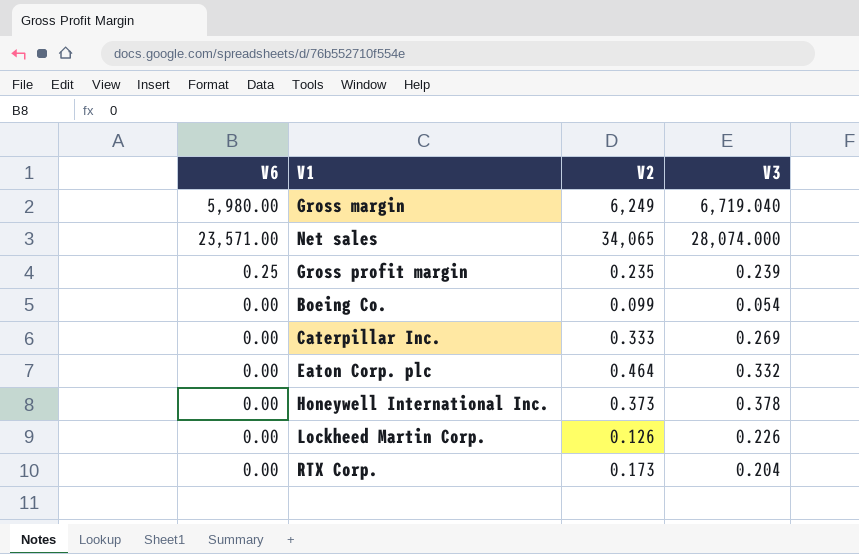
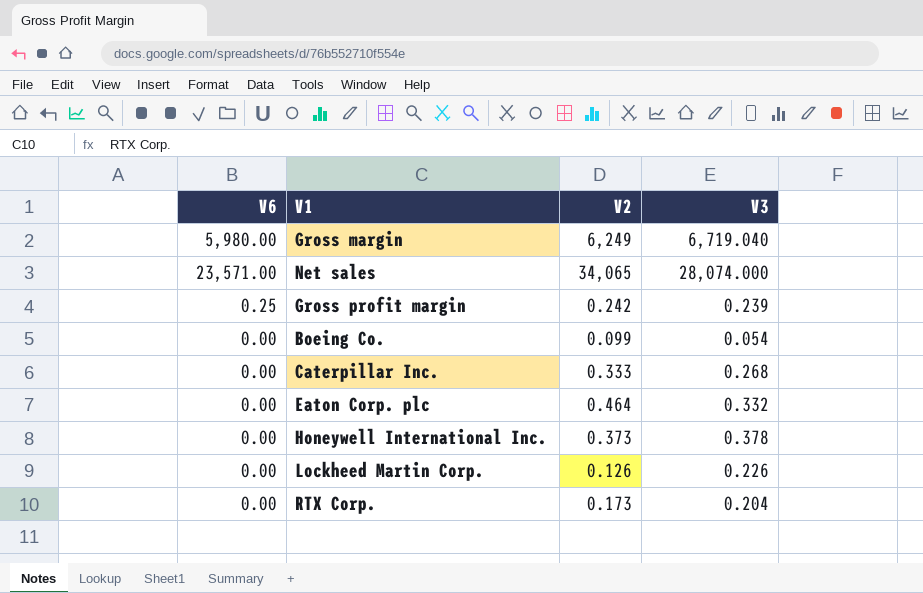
Gross profit margin | V2: 0.235 -> 0.242
Caterpillar Inc. | V3: 0.269 -> 0.268

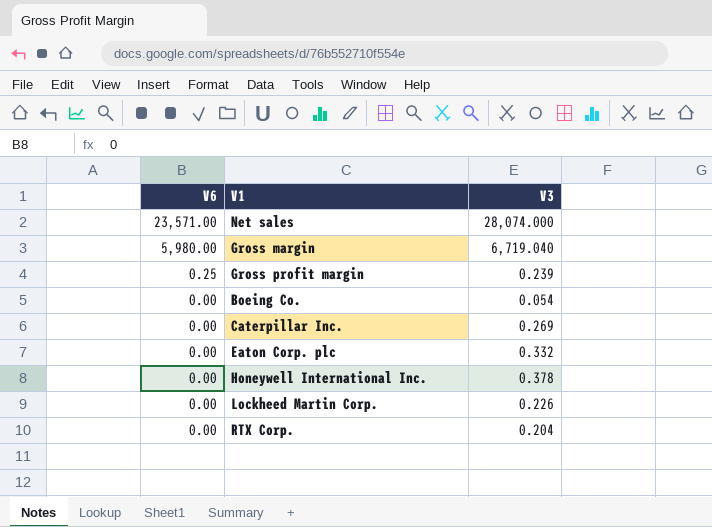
row order: none -> V6 descending
column V2 | position: 3 -> none
Caterpillar Inc. | V3: 0.268 -> 0.269

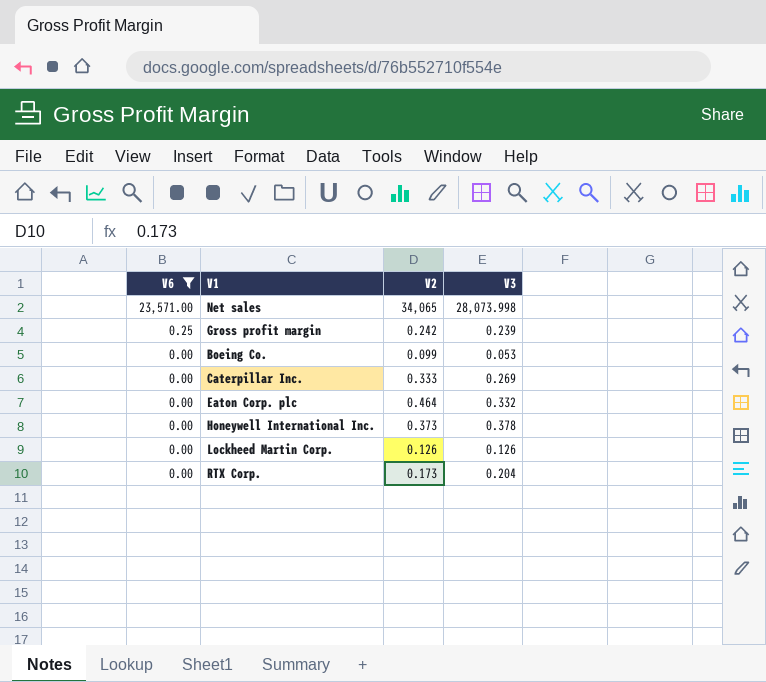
filter: none -> V6 != 5,980.00
column V2 | position: none -> 3
Net sales | V3: 28,074.000 -> 28,073.998
Boeing Co. | V3: 0.054 -> 0.053
Lockheed Martin Corp. | V3: 0.226 -> 0.126

